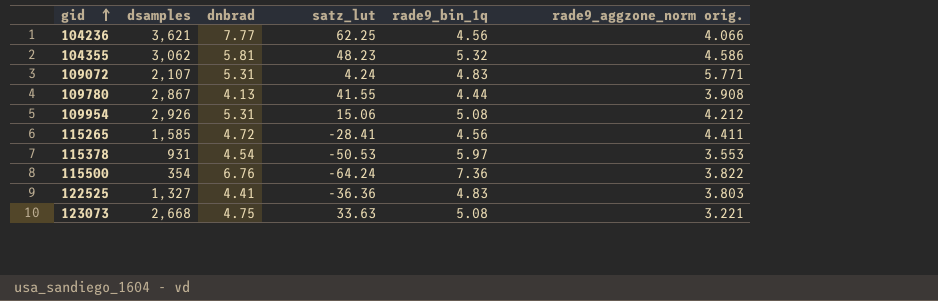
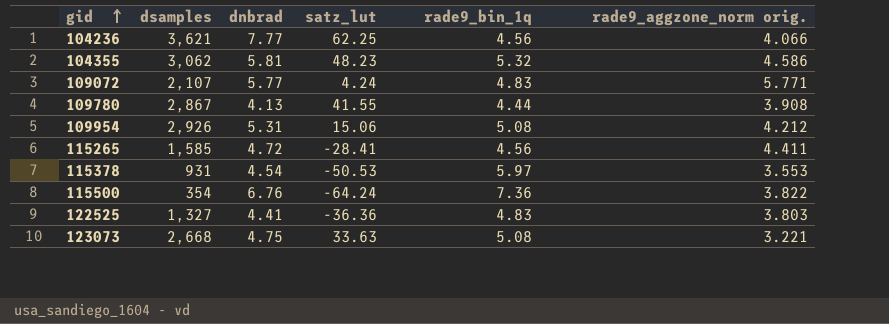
109072 | dnbrad: 5.31 -> 5.77

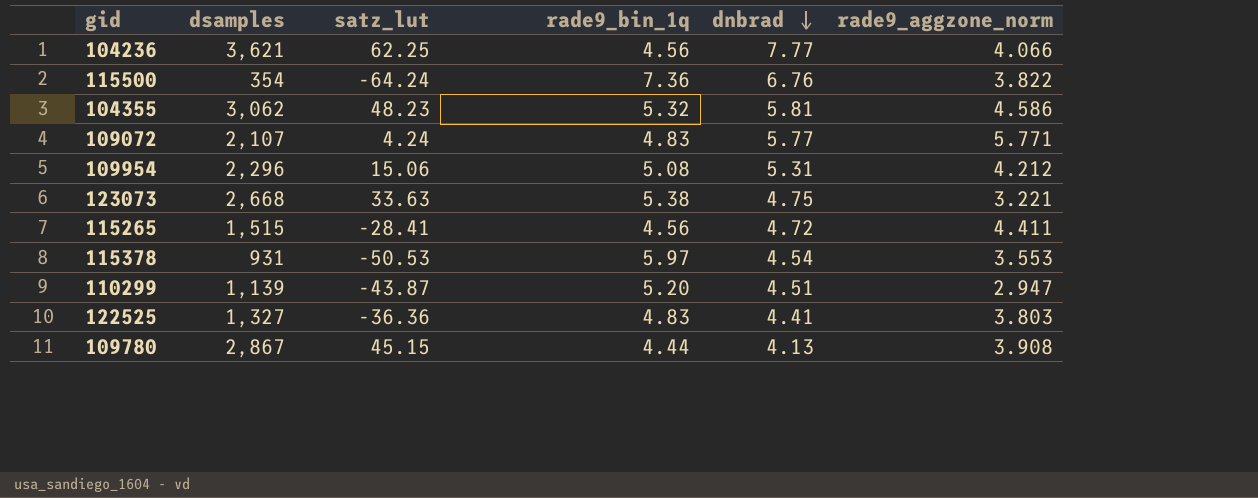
row order: gid ascending -> dnbrad descending
column dnbrad | position: 3 -> 5
column name: rade9_aggzone_norm orig. -> rade9_aggzone_norm
109954 | dsamples: 2,926 -> 2,296
123073 | rade9_bin_1q: 5.08 -> 5.38
115265 | dsamples: 1,585 -> 1,515
row 110299: none -> 1,139 | -43.87 | 5.20 | 4.51 | 2.947
109780 | satz_lut: 41.55 -> 45.15

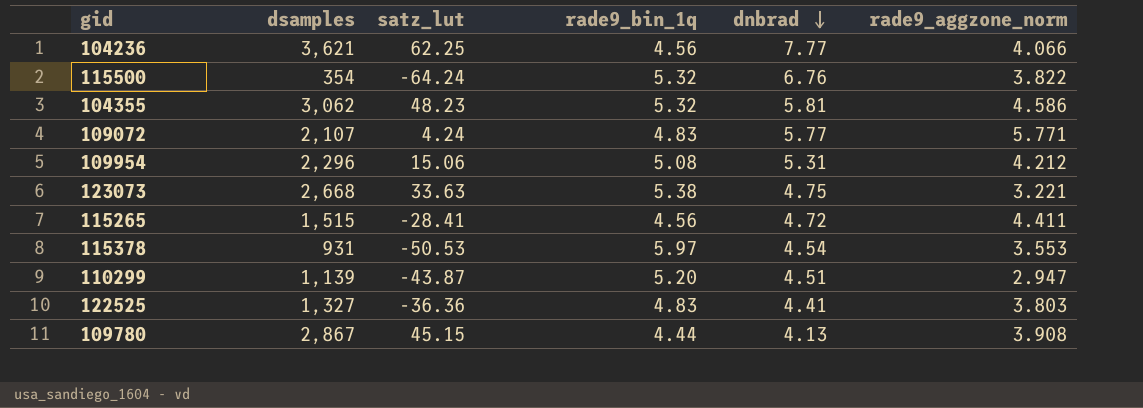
115500 | rade9_bin_1q: 7.36 -> 5.32

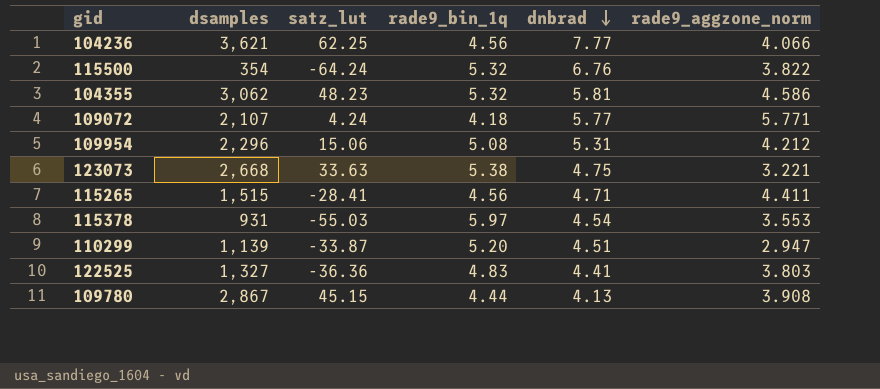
109072 | rade9_bin_1q: 4.83 -> 4.18
115265 | dnbrad: 4.72 -> 4.71
115378 | satz_lut: -50.53 -> -55.03
110299 | satz_lut: -43.87 -> -33.87

